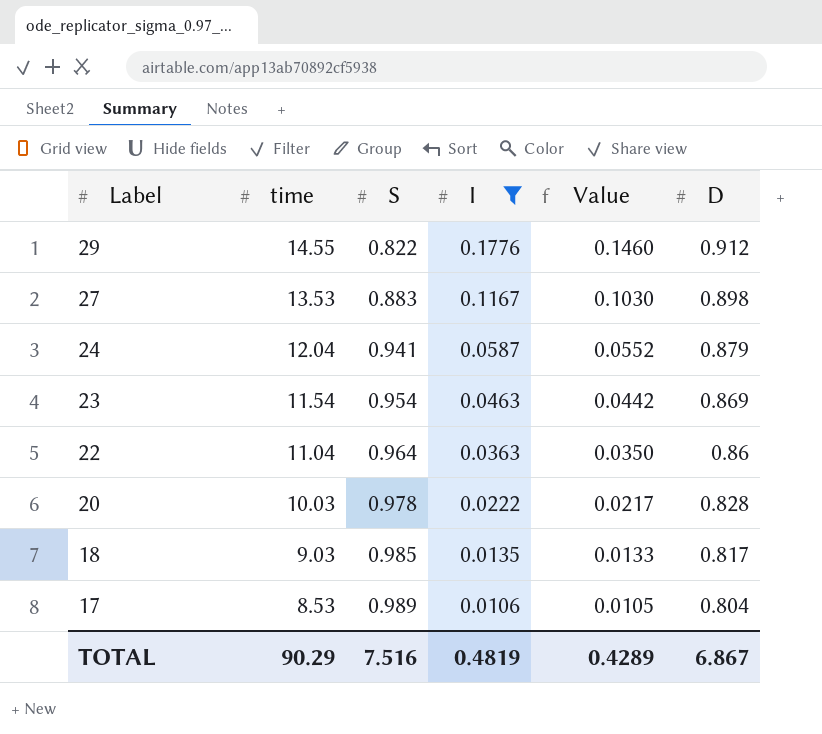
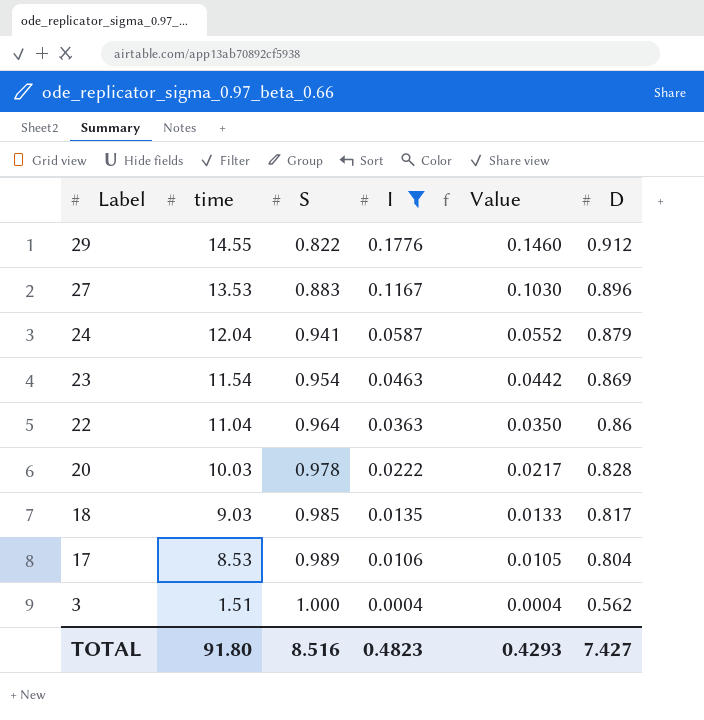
27 | D: 0.898 -> 0.896
row 3: none -> 1.51 | 1.000 | 0.0004 | 0.0004 | 0.562
TOTAL | time: 90.29 -> 91.80
TOTAL | S: 7.516 -> 8.516
TOTAL | I: 0.4819 -> 0.4823
TOTAL | Value: 0.4289 -> 0.4293
TOTAL | D: 6.867 -> 7.427

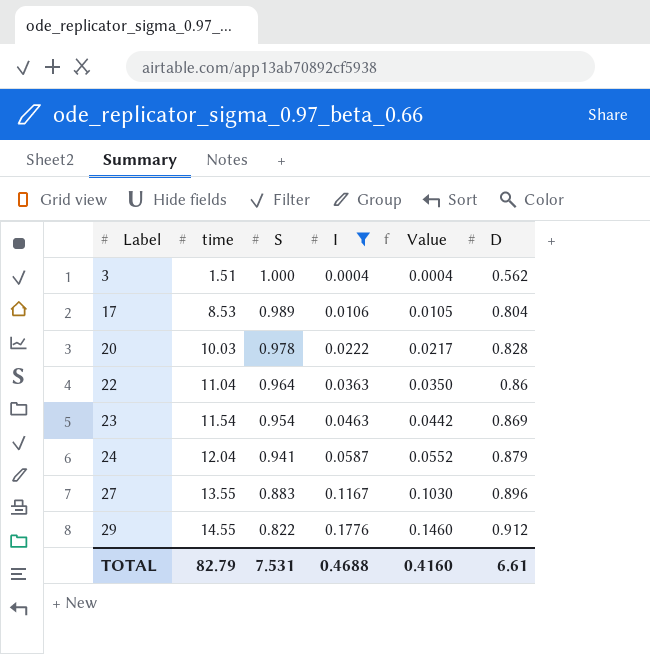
row order: Label descending -> Label ascending
row 18: 9.03 | 0.985 | 0.0135 | 0.0133 | 0.817 -> none
27 | time: 13.53 -> 13.55
TOTAL | time: 91.80 -> 82.79
TOTAL | S: 8.516 -> 7.531
TOTAL | I: 0.4823 -> 0.4688
TOTAL | Value: 0.4293 -> 0.4160
TOTAL | D: 7.427 -> 6.61

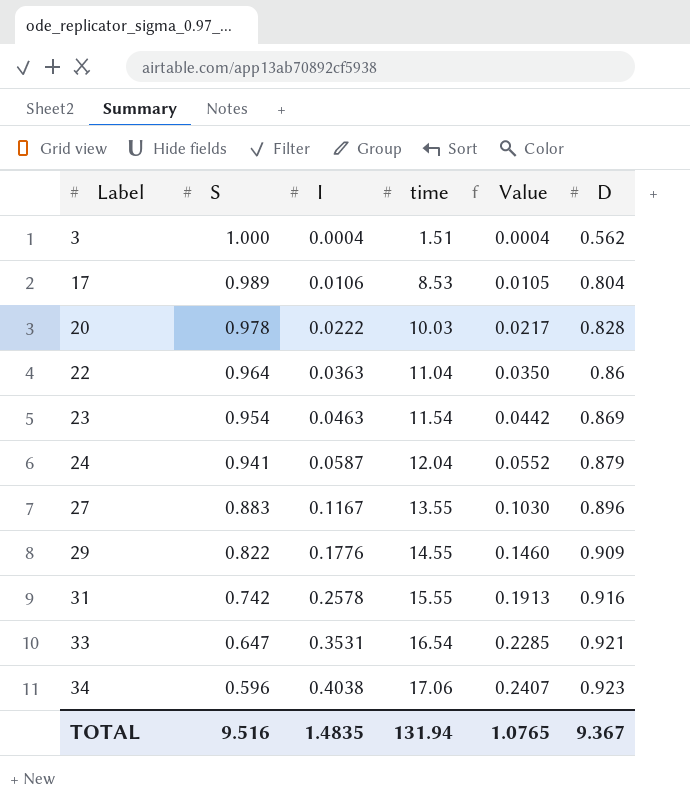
filter: I <= 0.1776 -> none
column time | position: 2 -> 4
29 | D: 0.912 -> 0.909
TOTAL | S: 7.531 -> 9.516
TOTAL | I: 0.4688 -> 1.4835
TOTAL | time: 82.79 -> 131.94
TOTAL | Value: 0.4160 -> 1.0765
TOTAL | D: 6.61 -> 9.367

